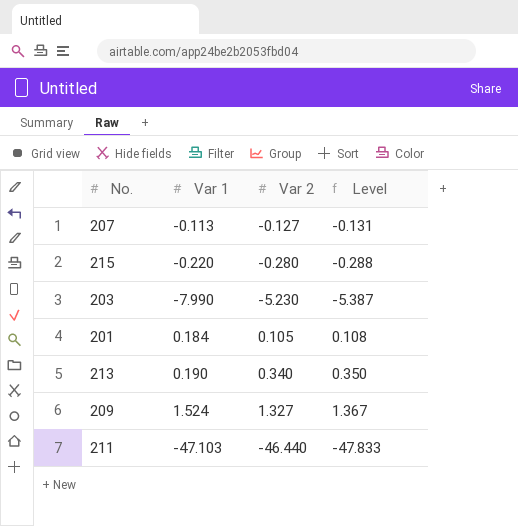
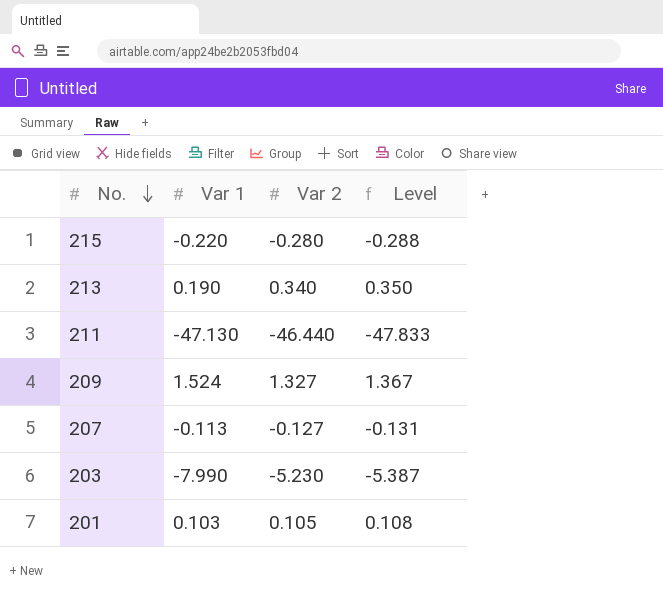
row order: none -> No. descending
211 | Var 1: -47.103 -> -47.130
201 | Var 1: 0.184 -> 0.103

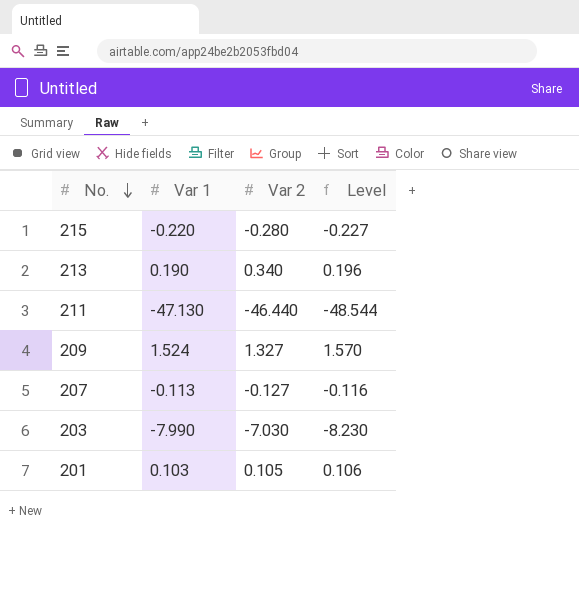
column Level | formula: [Var 2] * 1.03 -> [Var 1] * 1.03
203 | Var 2: -5.230 -> -7.030

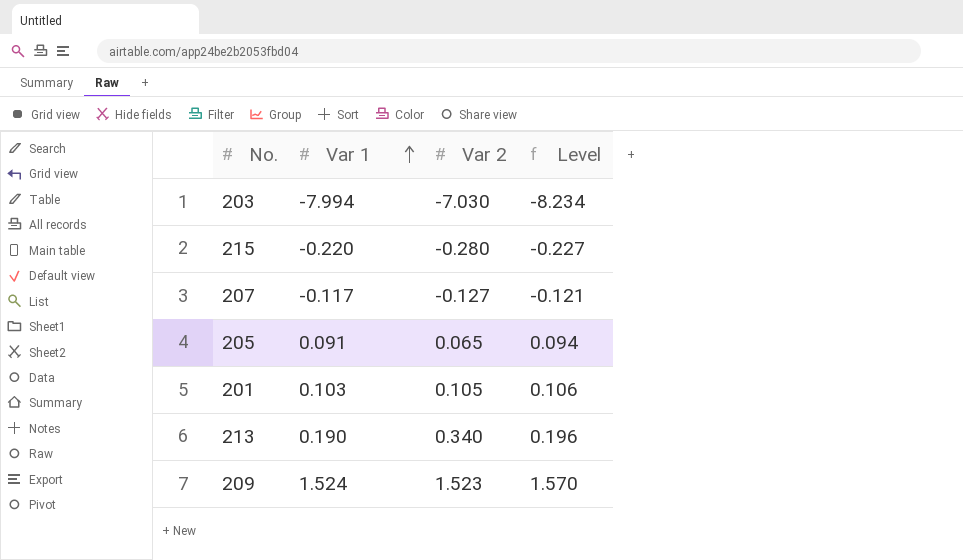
row order: No. descending -> Var 1 ascending
row 211: -47.130 | -46.440 | -48.544 -> none
203 | Var 1: -7.990 -> -7.994
203 | Level: -8.230 -> -8.234
207 | Var 1: -0.113 -> -0.117
207 | Level: -0.116 -> -0.121
row 205: none -> 0.091 | 0.065 | 0.094
209 | Var 2: 1.327 -> 1.523

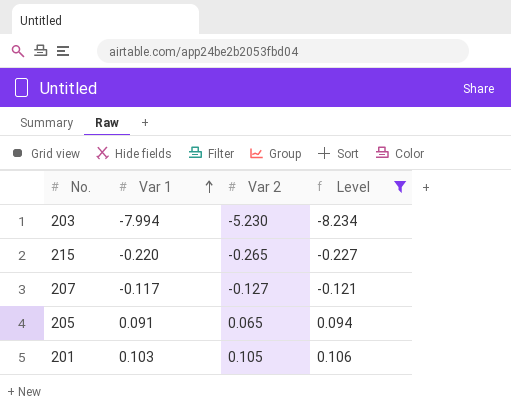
filter: none -> Level <= 0.106
203 | Var 2: -7.030 -> -5.230
215 | Var 2: -0.280 -> -0.265

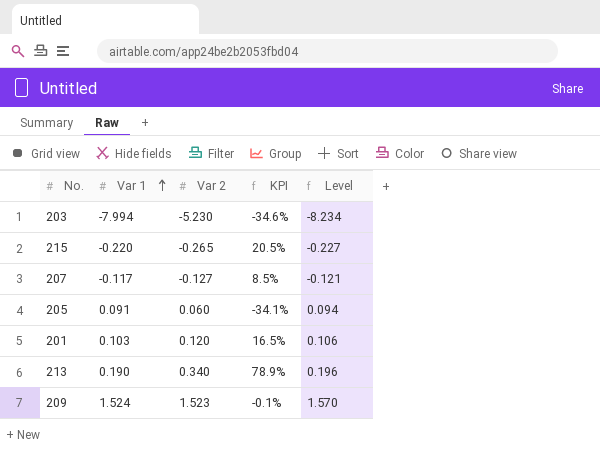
filter: Level <= 0.106 -> none
column KPI | formula: none -> ([Var 2] - [Var 1]) / [Var 1]
205 | Var 2: 0.065 -> 0.060
201 | Var 2: 0.105 -> 0.120

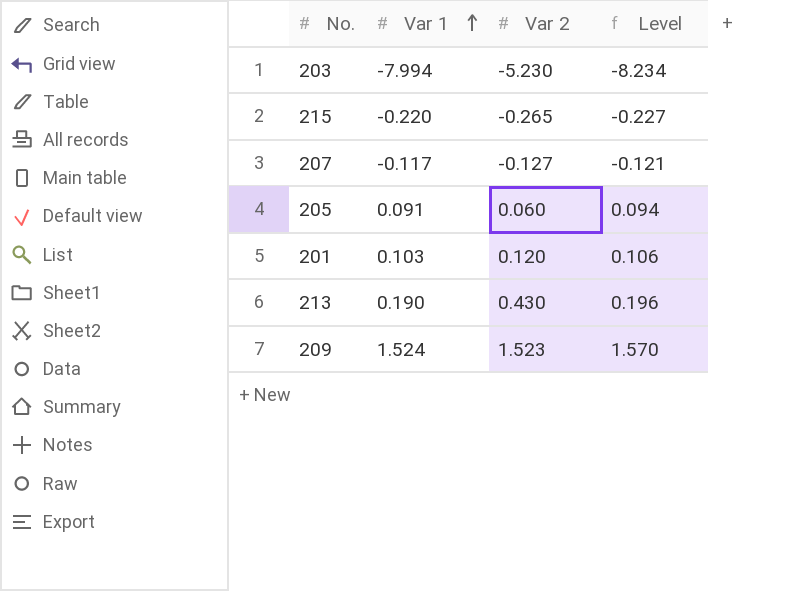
column KPI | formula: ([Var 2] - [Var 1]) / [Var 1] -> none
213 | Var 2: 0.340 -> 0.430

